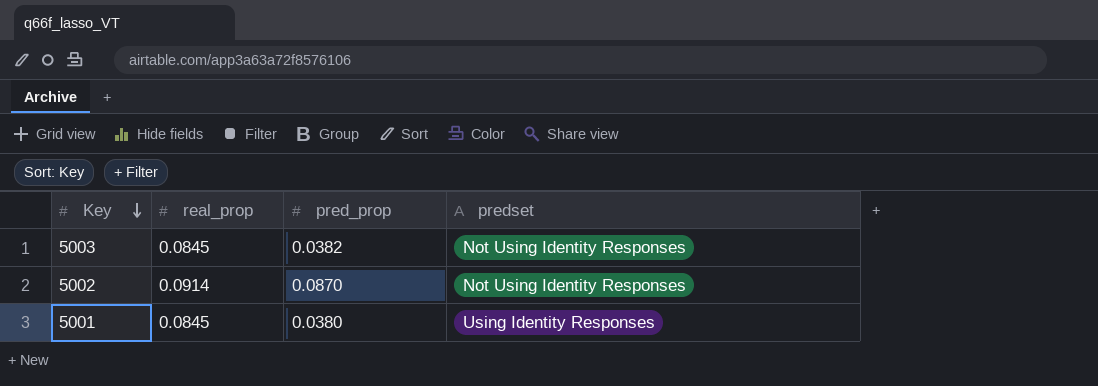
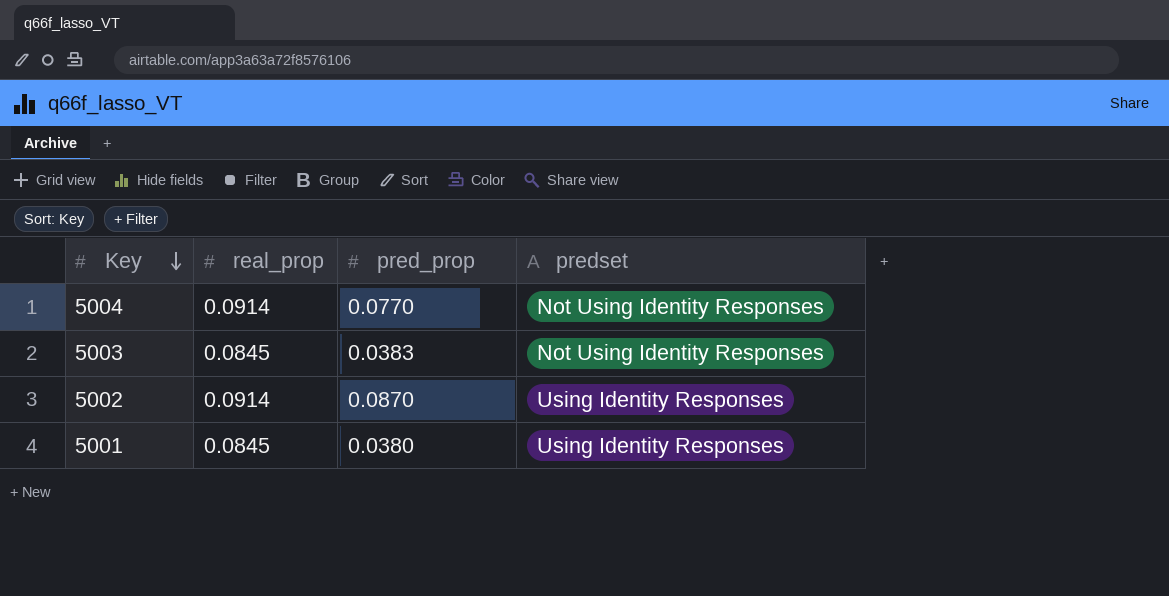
row 5004: none -> 0.0914 | 0.0770 | Not Using Identity Responses
5003 | pred_prop: 0.0382 -> 0.0383
5002 | predset: Not Using Identity Responses -> Using Identity Responses

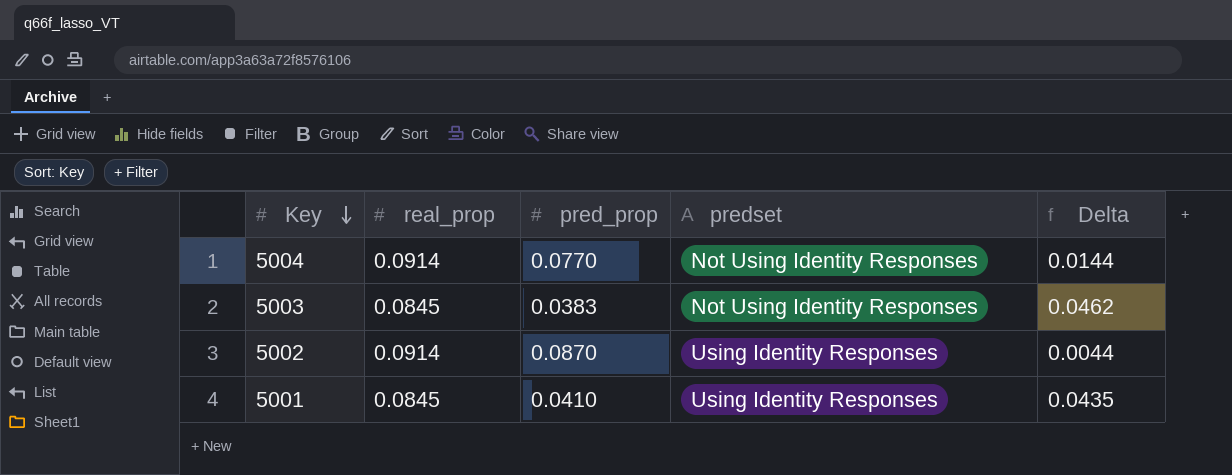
column Delta | formula: none -> [real_prop] - [pred_prop]
5001 | pred_prop: 0.0380 -> 0.0410

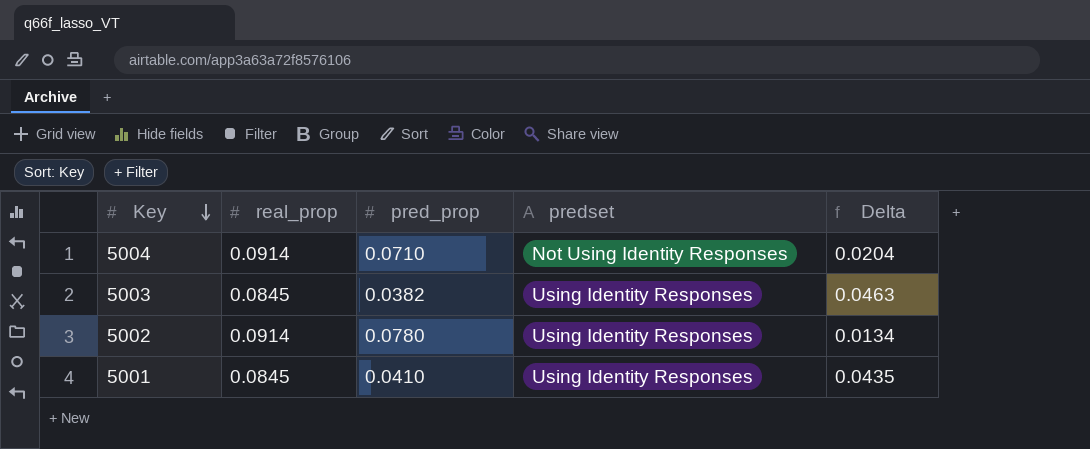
5004 | pred_prop: 0.0770 -> 0.0710
5004 | Delta: 0.0144 -> 0.0204
5003 | pred_prop: 0.0383 -> 0.0382
5003 | predset: Not Using Identity Responses -> Using Identity Responses
5003 | Delta: 0.0462 -> 0.0463
5002 | pred_prop: 0.0870 -> 0.0780
5002 | Delta: 0.0044 -> 0.0134

